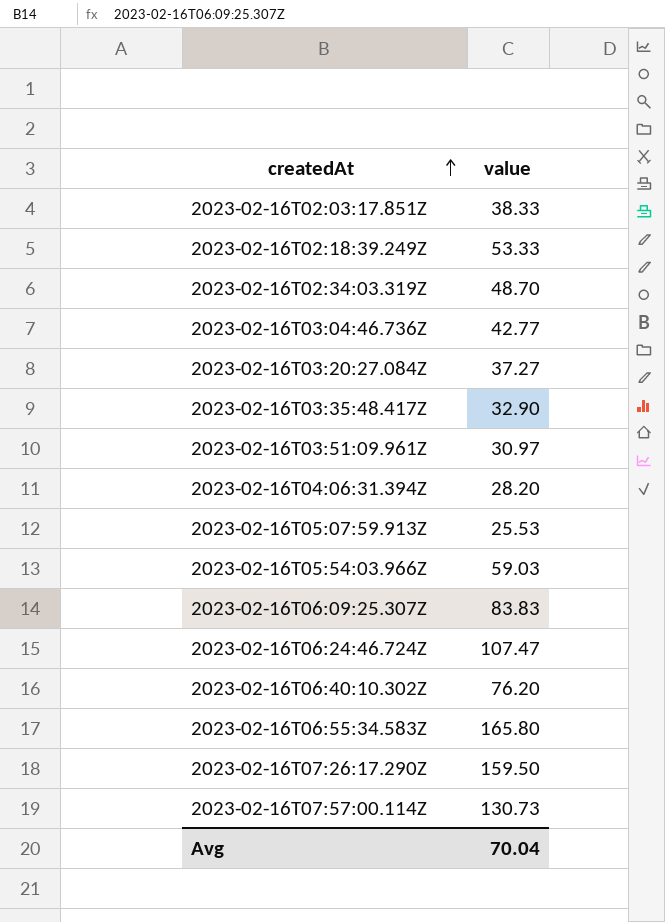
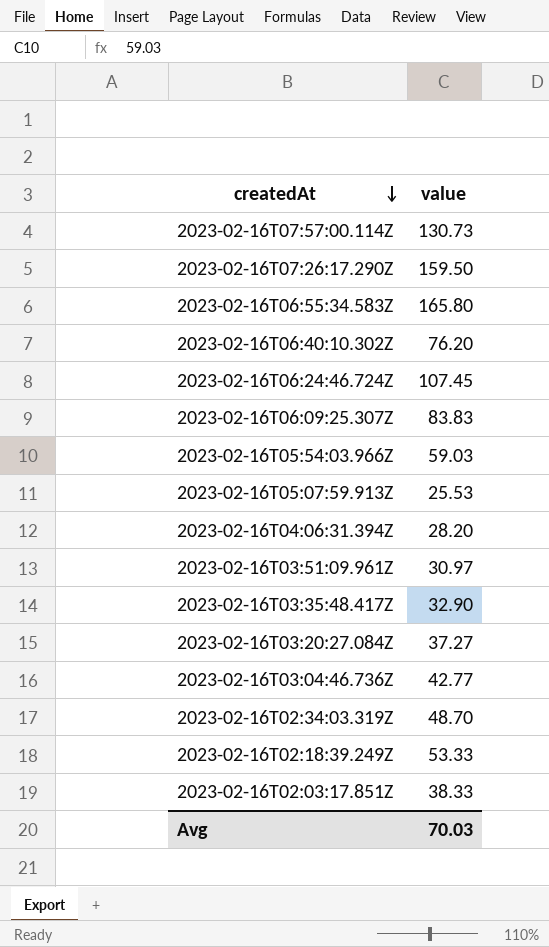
row order: createdAt ascending -> createdAt descending
2023-02-16T06:24:46.724Z | value: 107.47 -> 107.45
Avg | value: 70.04 -> 70.03

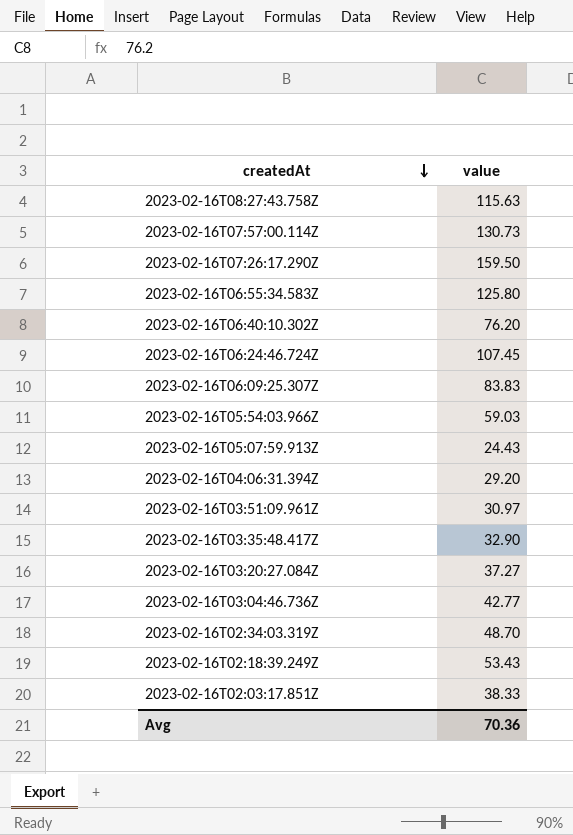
row 2023-02-16T08:27:43.758Z: none -> 115.63
2023-02-16T06:55:34.583Z | value: 165.80 -> 125.80
2023-02-16T05:07:59.913Z | value: 25.53 -> 24.43
2023-02-16T04:06:31.394Z | value: 28.20 -> 29.20
2023-02-16T02:18:39.249Z | value: 53.33 -> 53.43
Avg | value: 70.03 -> 70.36

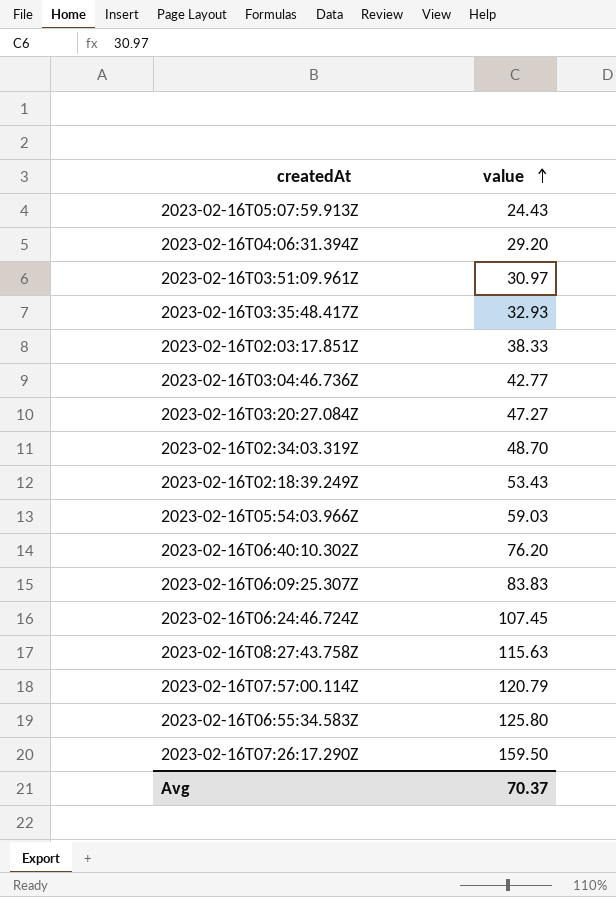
row order: createdAt descending -> value ascending
2023-02-16T03:35:48.417Z | value: 32.90 -> 32.93
2023-02-16T03:20:27.084Z | value: 37.27 -> 47.27
2023-02-16T07:57:00.114Z | value: 130.73 -> 120.79
Avg | value: 70.36 -> 70.37

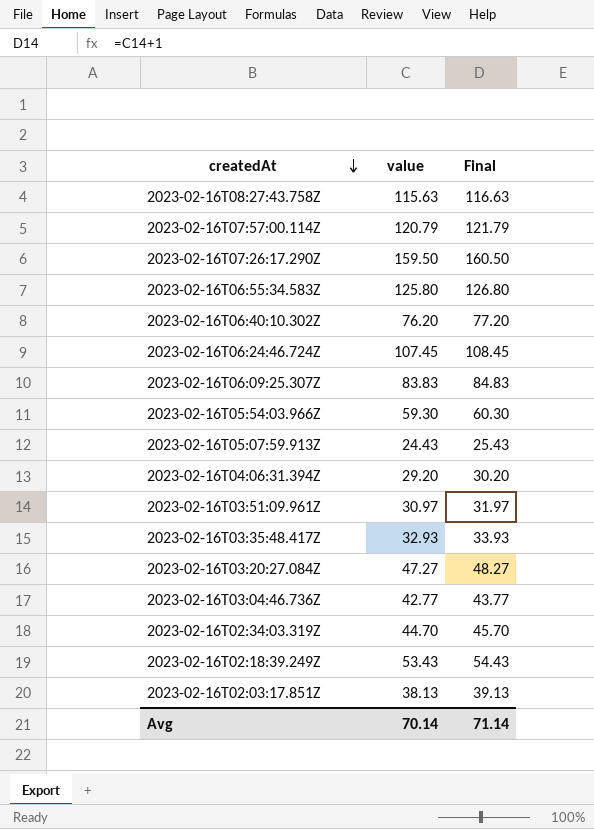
row order: value ascending -> createdAt descending
column Final | formula: none -> [value] + 1
2023-02-16T05:54:03.966Z | value: 59.03 -> 59.30
2023-02-16T02:34:03.319Z | value: 48.70 -> 44.70
2023-02-16T02:03:17.851Z | value: 38.33 -> 38.13
Avg | value: 70.37 -> 70.14

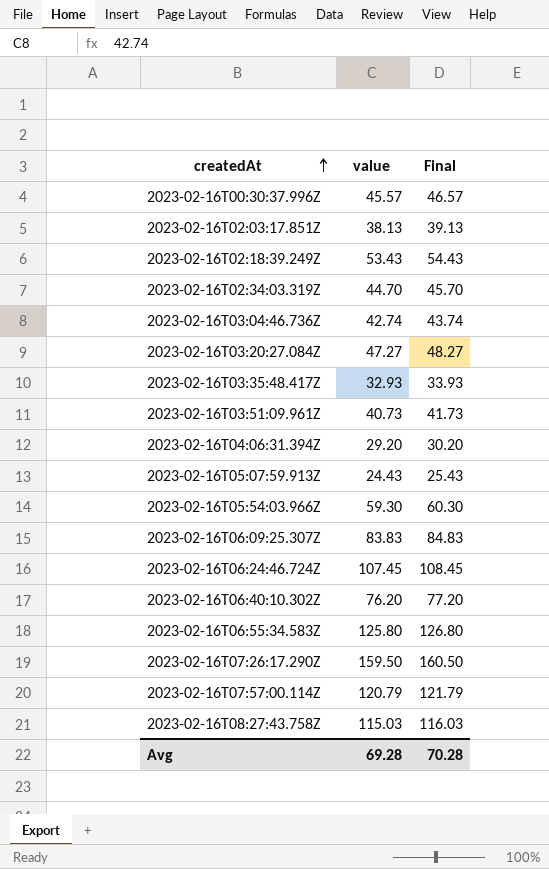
row order: createdAt descending -> createdAt ascending
row 2023-02-16T00:30:37.996Z: none -> 45.57 | 46.57
2023-02-16T03:04:46.736Z | value: 42.77 -> 42.74
2023-02-16T03:04:46.736Z | Final: 43.77 -> 43.74
2023-02-16T03:51:09.961Z | value: 30.97 -> 40.73
2023-02-16T03:51:09.961Z | Final: 31.97 -> 41.73
2023-02-16T08:27:43.758Z | value: 115.63 -> 115.03
2023-02-16T08:27:43.758Z | Final: 116.63 -> 116.03
Avg | value: 70.14 -> 69.28
Avg | Final: 71.14 -> 70.28

